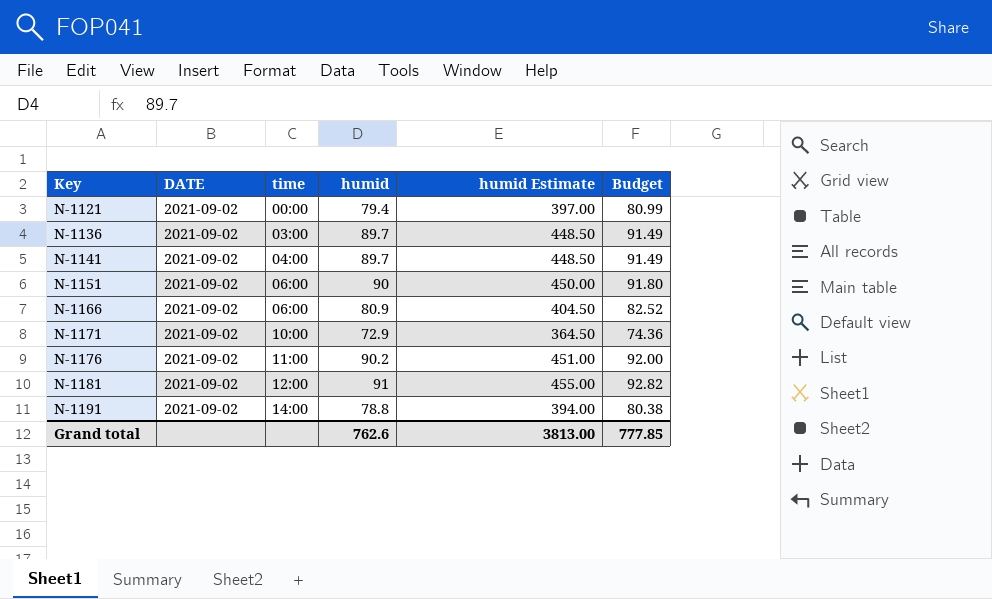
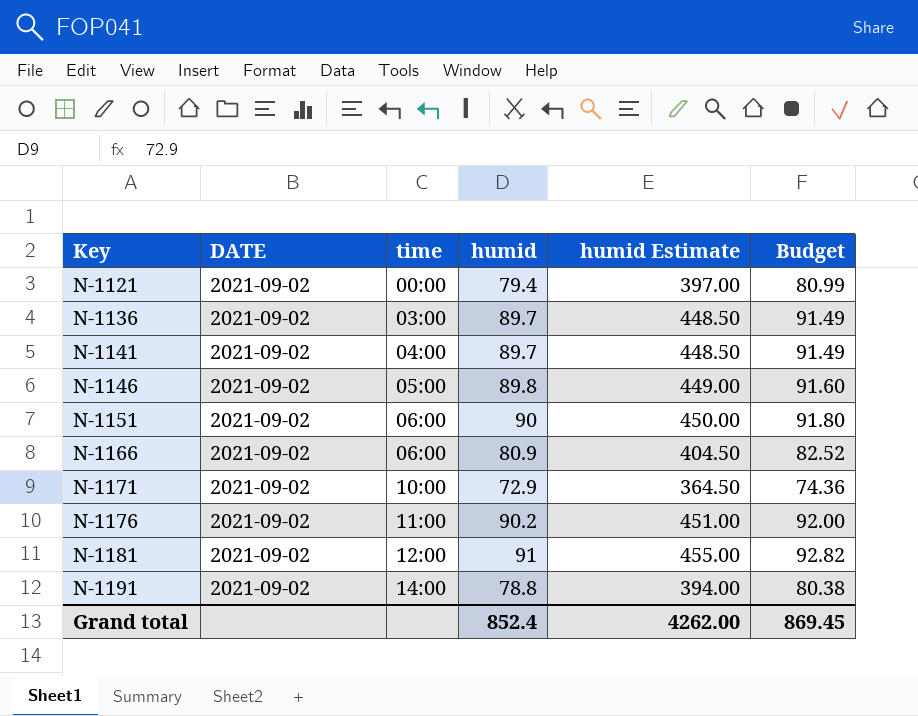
row N-1146: none -> 2021-09-02 | 05:00 | 89.8 | 449.00 | 91.60
Grand total | humid: 762.6 -> 852.4
Grand total | humid Estimate: 3813.00 -> 4262.00
Grand total | Budget: 777.85 -> 869.45

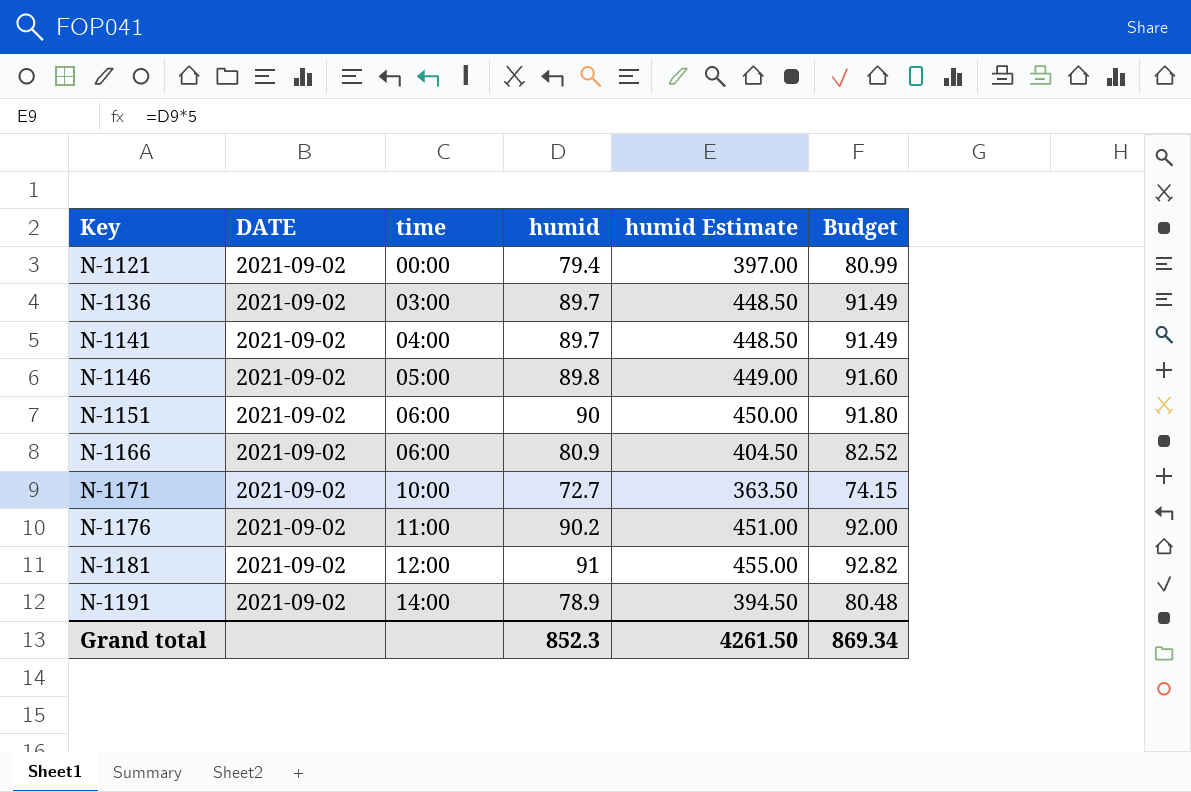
N-1171 | humid: 72.9 -> 72.7
N-1171 | humid Estimate: 364.50 -> 363.50
N-1171 | Budget: 74.36 -> 74.15
N-1191 | humid: 78.8 -> 78.9
N-1191 | humid Estimate: 394.00 -> 394.50
N-1191 | Budget: 80.38 -> 80.48
Grand total | humid: 852.4 -> 852.3
Grand total | humid Estimate: 4262.00 -> 4261.50
Grand total | Budget: 869.45 -> 869.34

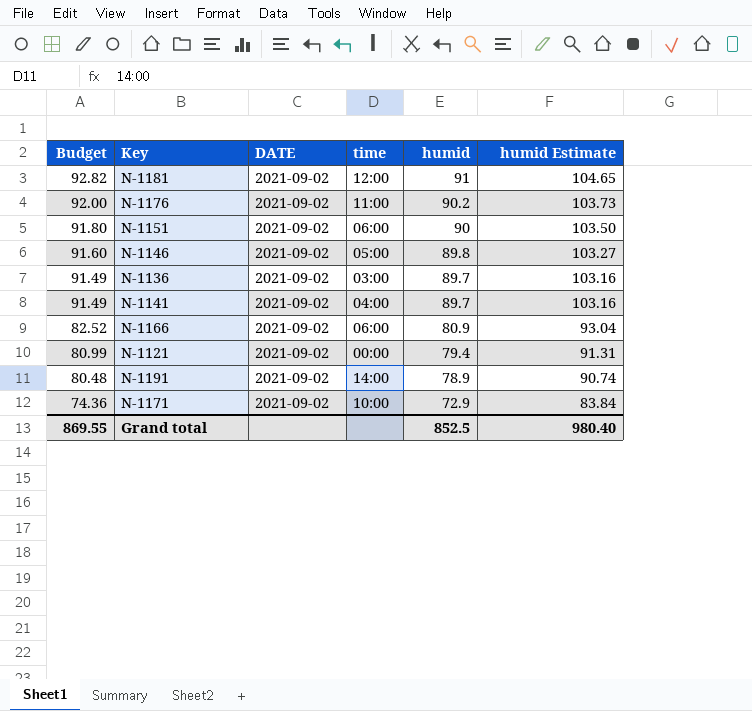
row order: Key ascending -> Budget descending
column Budget | position: 6 -> 1
column humid Estimate | formula: [humid] * 5 -> [humid] * 1.15
N-1171 | Budget: 74.15 -> 74.36
N-1171 | humid: 72.7 -> 72.9
Grand total | Budget: 869.34 -> 869.55
Grand total | humid: 852.3 -> 852.5
Grand total | humid Estimate: 4261.50 -> 980.40

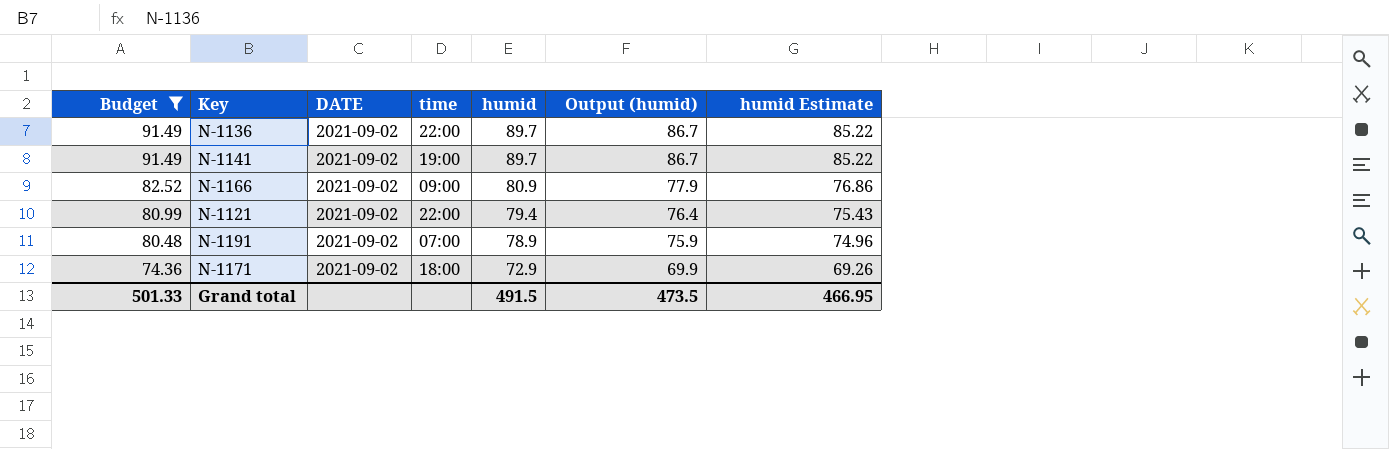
filter: none -> Budget <= 91.49
column Output (humid) | formula: none -> [humid] - 3
column humid Estimate | formula: [humid] * 1.15 -> [humid] * 0.95
N-1136 | time: 03:00 -> 22:00
N-1141 | time: 04:00 -> 19:00
N-1166 | time: 06:00 -> 09:00
N-1121 | time: 00:00 -> 22:00
N-1191 | time: 14:00 -> 07:00
N-1171 | time: 10:00 -> 18:00
Grand total | Budget: 869.55 -> 501.33
Grand total | humid: 852.5 -> 491.5
Grand total | humid Estimate: 980.40 -> 466.95

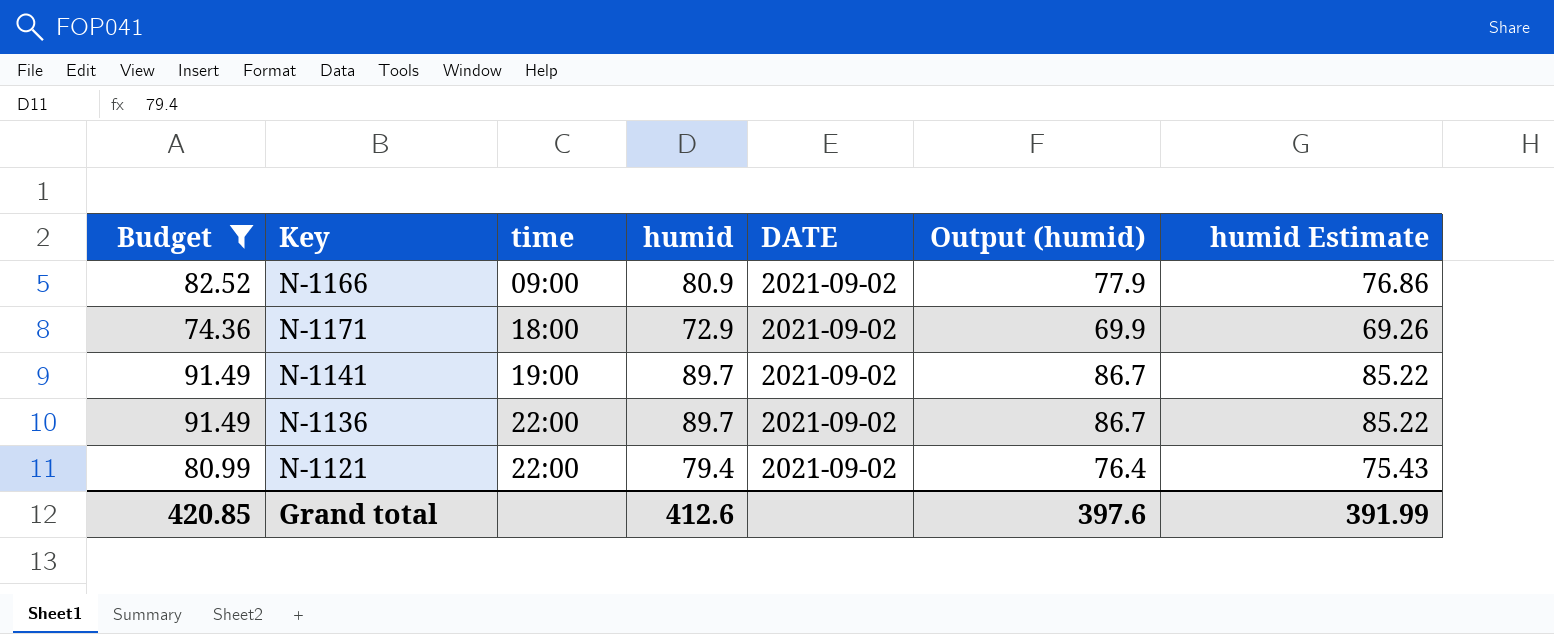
row order: Budget descending -> time ascending
column DATE | position: 3 -> 5
row N-1191: 80.48 | 2021-09-02 | 07:00 | 78.9 | 75.9 | 74.96 -> none
Grand total | Budget: 501.33 -> 420.85
Grand total | humid: 491.5 -> 412.6
Grand total | Output (humid): 473.5 -> 397.6
Grand total | humid Estimate: 466.95 -> 391.99

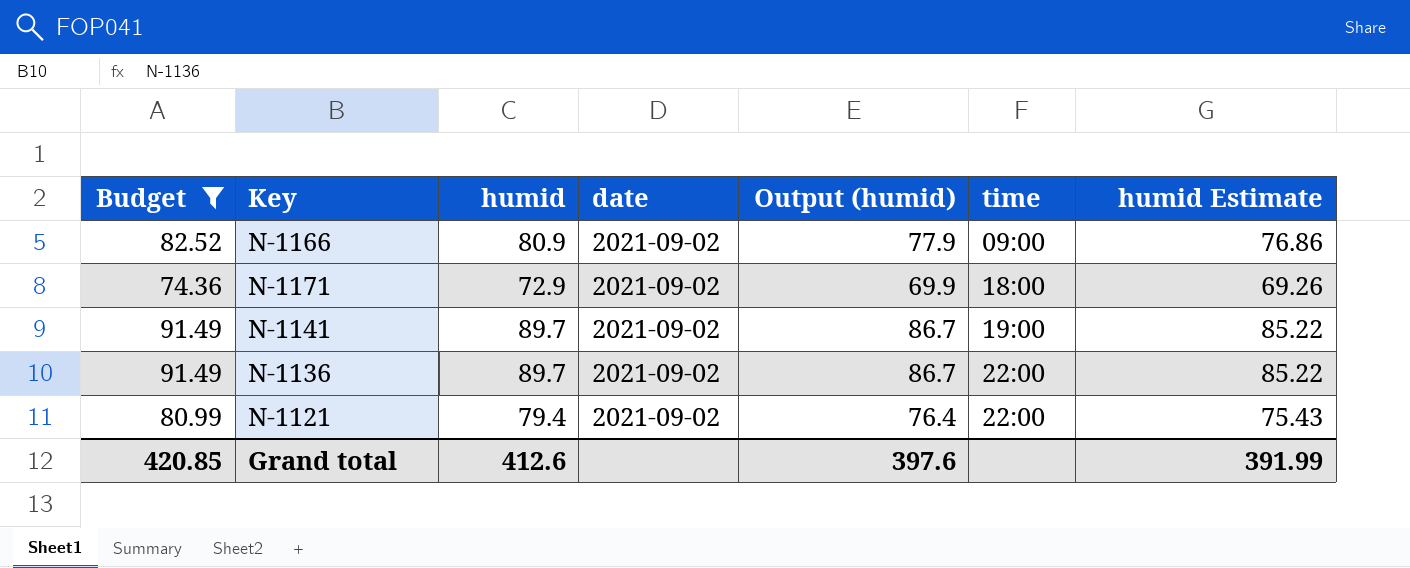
column name: DATE -> date
column time | position: 3 -> 6

